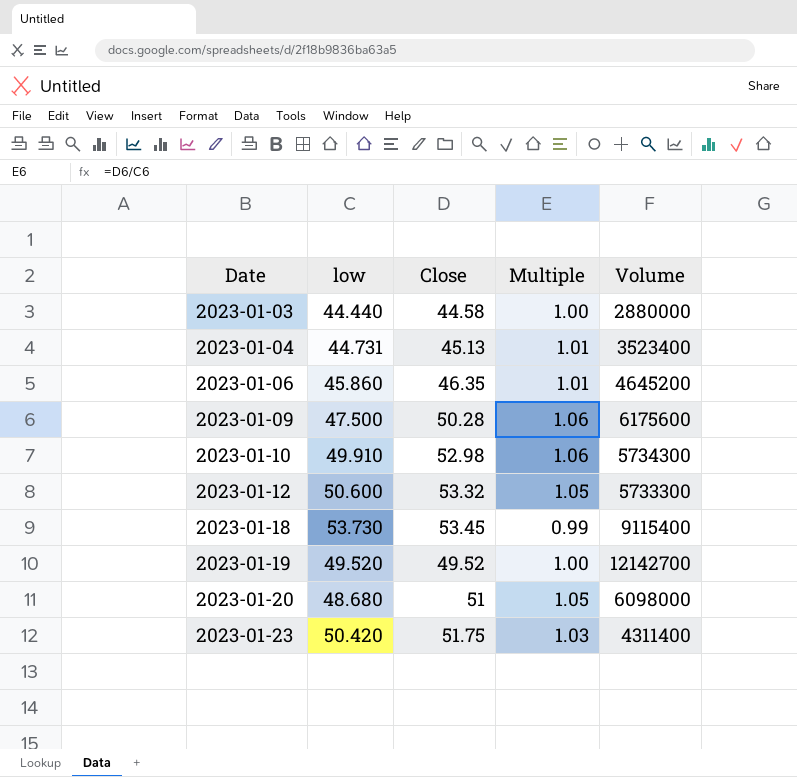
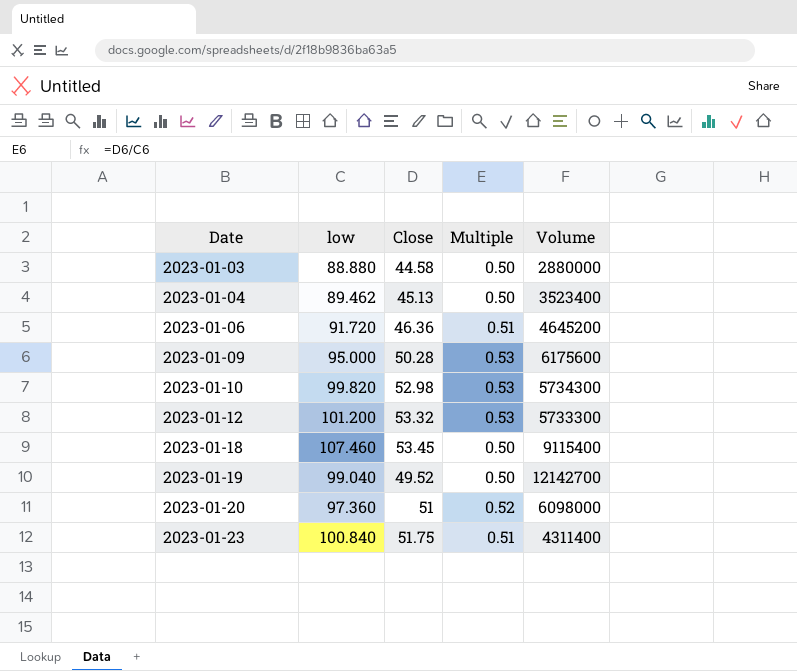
2023-01-03 | low: 44.440 -> 88.880
2023-01-03 | Multiple: 1.00 -> 0.50
2023-01-04 | low: 44.731 -> 89.462
2023-01-04 | Multiple: 1.01 -> 0.50
2023-01-06 | low: 45.860 -> 91.720
2023-01-06 | Close: 46.35 -> 46.36
2023-01-06 | Multiple: 1.01 -> 0.51
2023-01-09 | low: 47.500 -> 95.000
2023-01-09 | Multiple: 1.06 -> 0.53
2023-01-10 | low: 49.910 -> 99.820
2023-01-10 | Multiple: 1.06 -> 0.53
2023-01-12 | low: 50.600 -> 101.200
2023-01-12 | Multiple: 1.05 -> 0.53
2023-01-18 | low: 53.730 -> 107.460
2023-01-18 | Multiple: 0.99 -> 0.50
2023-01-19 | low: 49.520 -> 99.040
2023-01-19 | Multiple: 1.00 -> 0.50
2023-01-20 | low: 48.680 -> 97.360
2023-01-20 | Multiple: 1.05 -> 0.52
2023-01-23 | low: 50.420 -> 100.840
2023-01-23 | Multiple: 1.03 -> 0.51

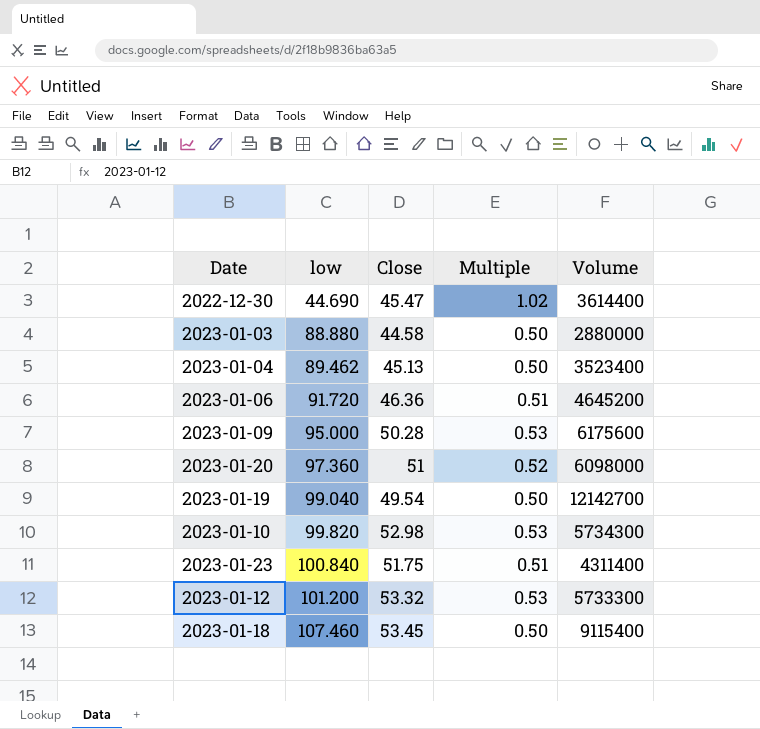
row order: Date ascending -> low ascending
row 2022-12-30: none -> 44.690 | 45.47 | 1.02 | 3614400
2023-01-19 | Close: 49.52 -> 49.54

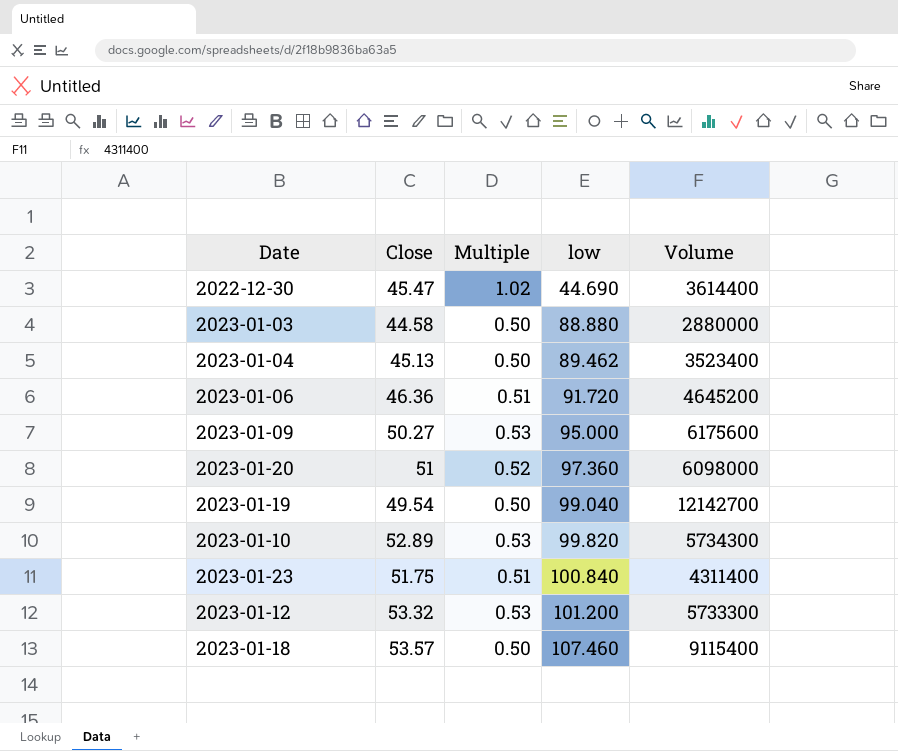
column low | position: 2 -> 4
2023-01-09 | Close: 50.28 -> 50.27
2023-01-10 | Close: 52.98 -> 52.89
2023-01-18 | Close: 53.45 -> 53.57

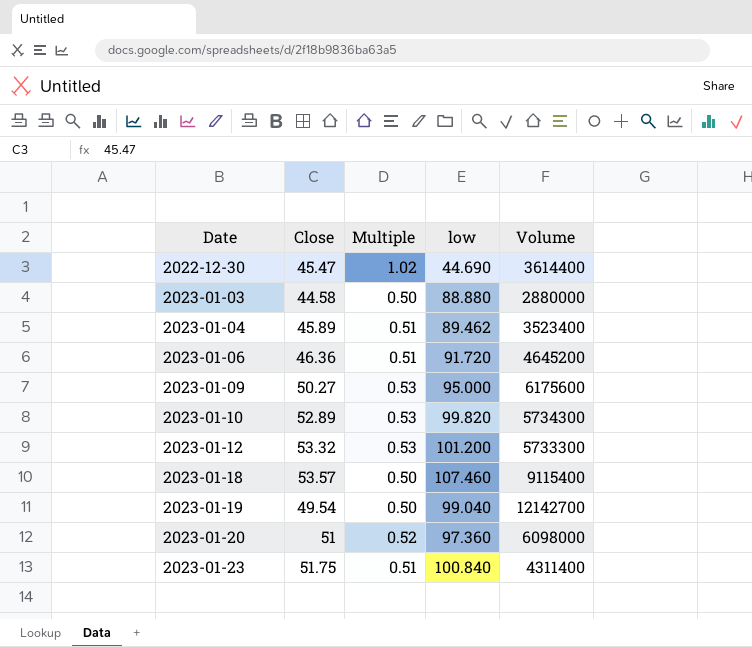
row order: low ascending -> Date ascending
2023-01-04 | Close: 45.13 -> 45.89
2023-01-04 | Multiple: 0.50 -> 0.51

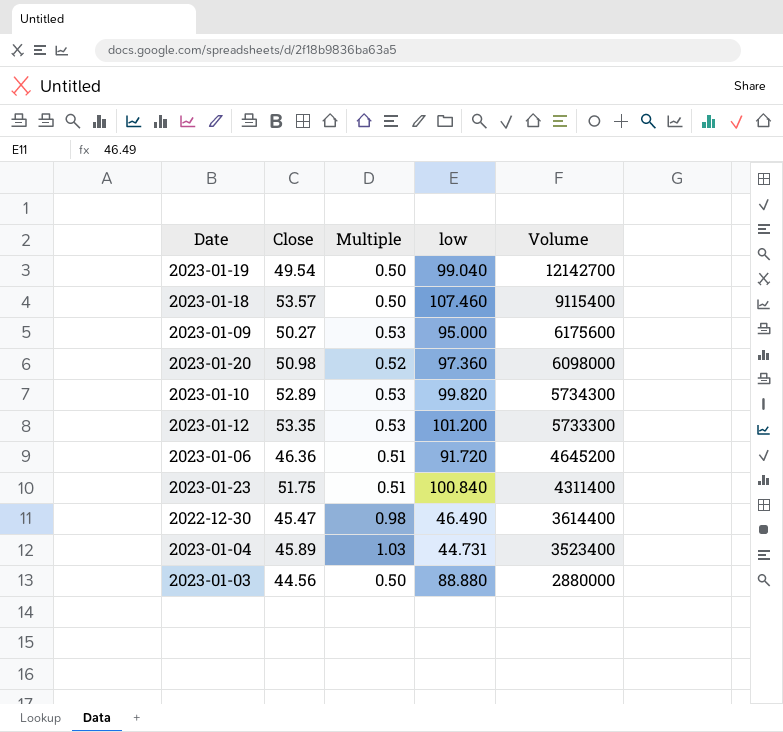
row order: Date ascending -> Volume descending
2023-01-20 | Close: 51 -> 50.98
2023-01-12 | Close: 53.32 -> 53.35
2022-12-30 | Multiple: 1.02 -> 0.98
2022-12-30 | low: 44.690 -> 46.490
2023-01-04 | Multiple: 0.51 -> 1.03
2023-01-04 | low: 89.462 -> 44.731
2023-01-03 | Close: 44.58 -> 44.56

